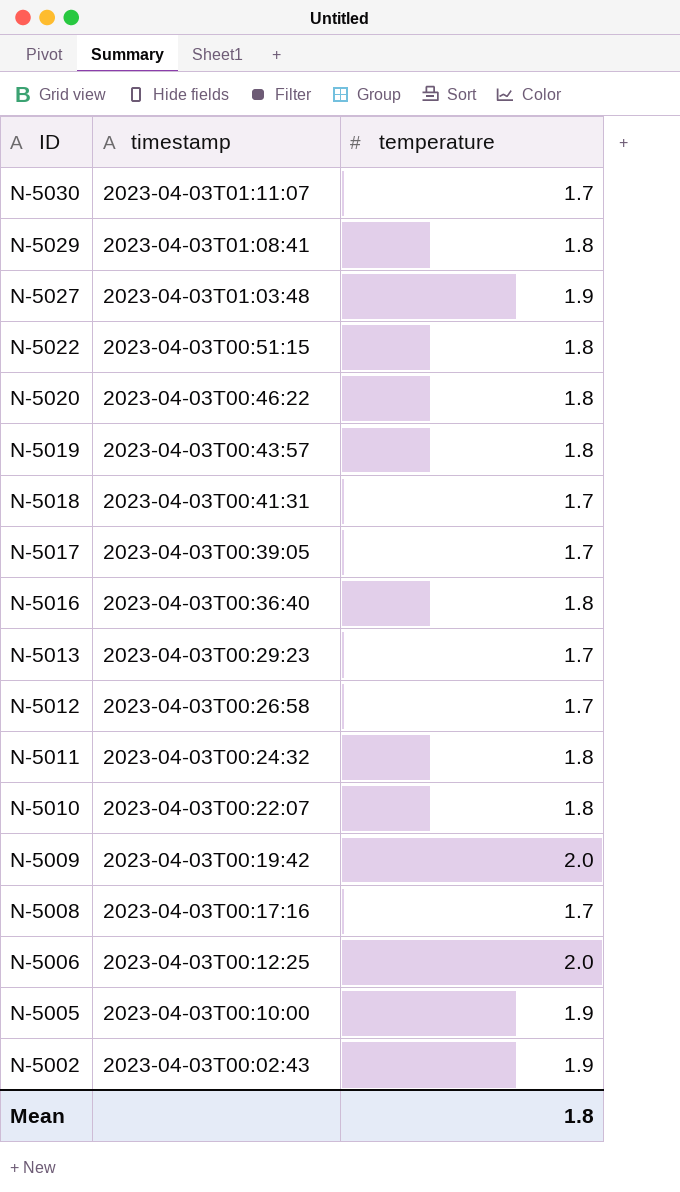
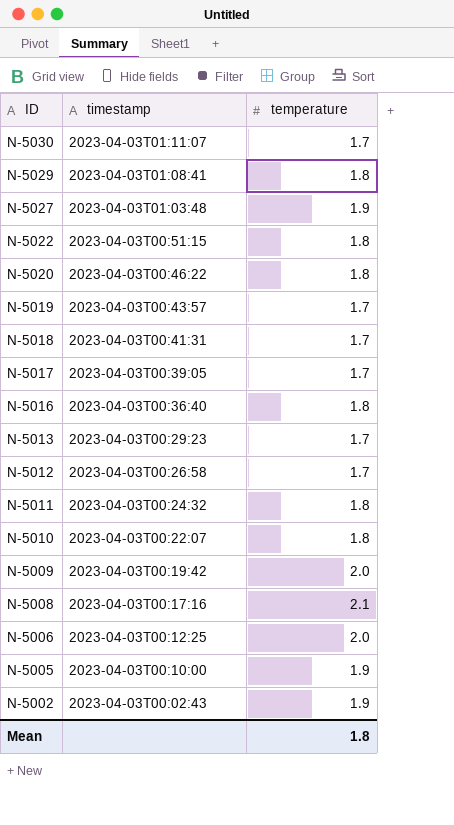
N-5019 | temperature: 1.8 -> 1.7
N-5008 | temperature: 1.7 -> 2.1

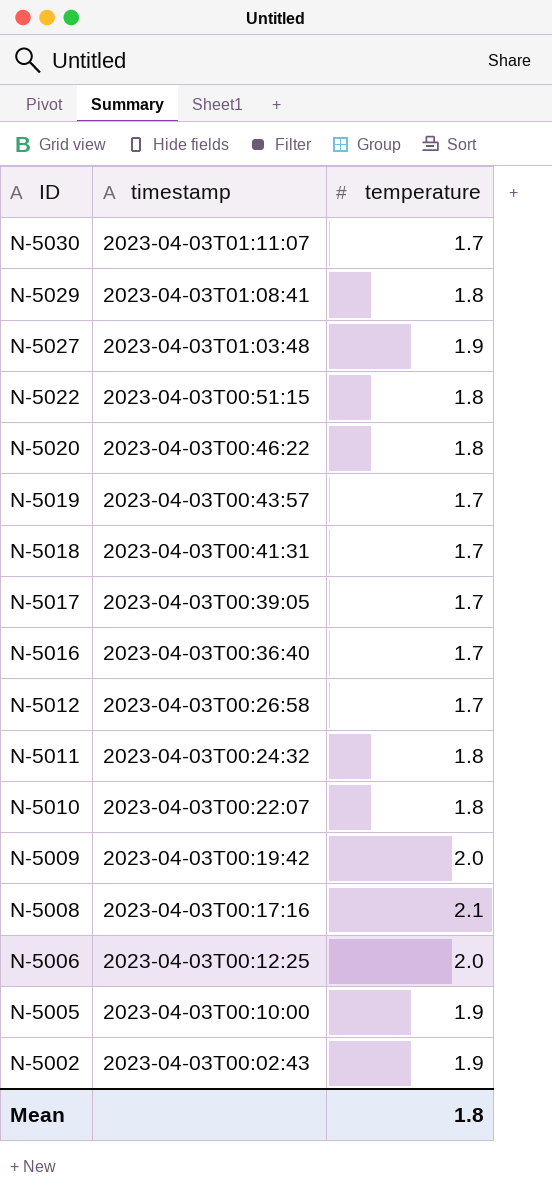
row N-5013: 2023-04-03T00:29:23 | 1.7 -> none
N-5016 | temperature: 1.8 -> 1.7

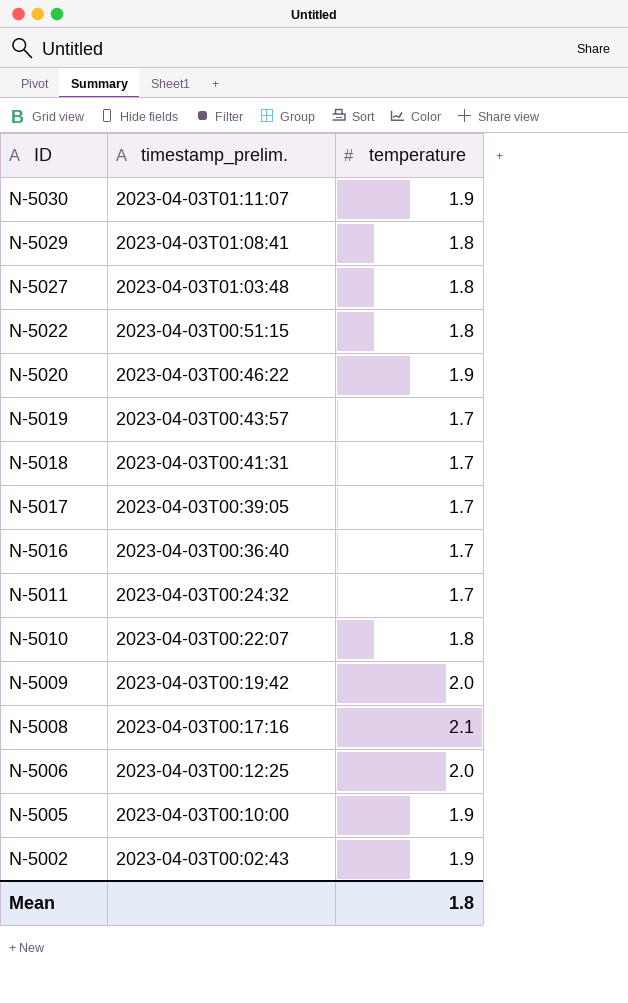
column name: timestamp -> timestamp_prelim.
row N-5012: 2023-04-03T00:26:58 | 1.7 -> none
N-5030 | temperature: 1.7 -> 1.9
N-5027 | temperature: 1.9 -> 1.8
N-5020 | temperature: 1.8 -> 1.9
N-5011 | temperature: 1.8 -> 1.7

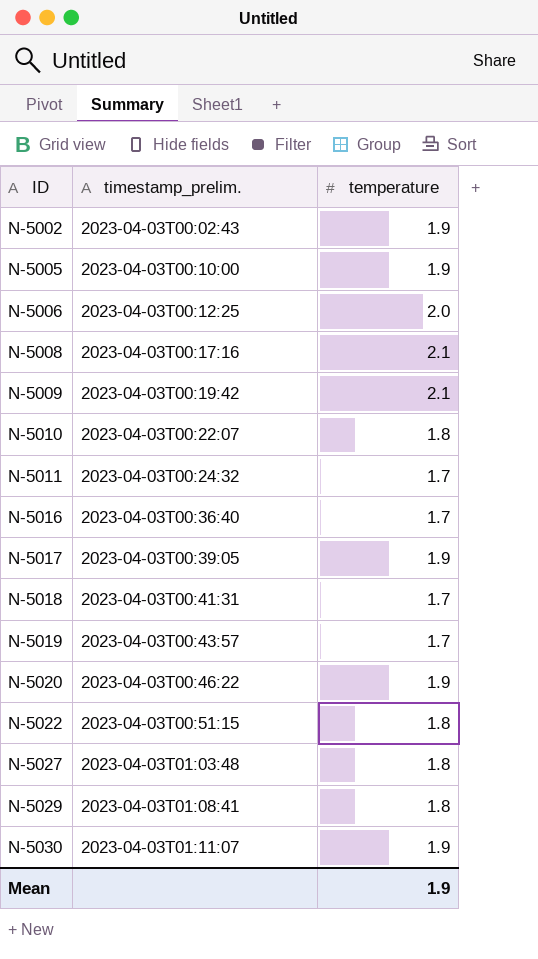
row order: ID descending -> ID ascending
N-5009 | temperature: 2.0 -> 2.1
N-5017 | temperature: 1.7 -> 1.9
Mean | temperature: 1.8 -> 1.9

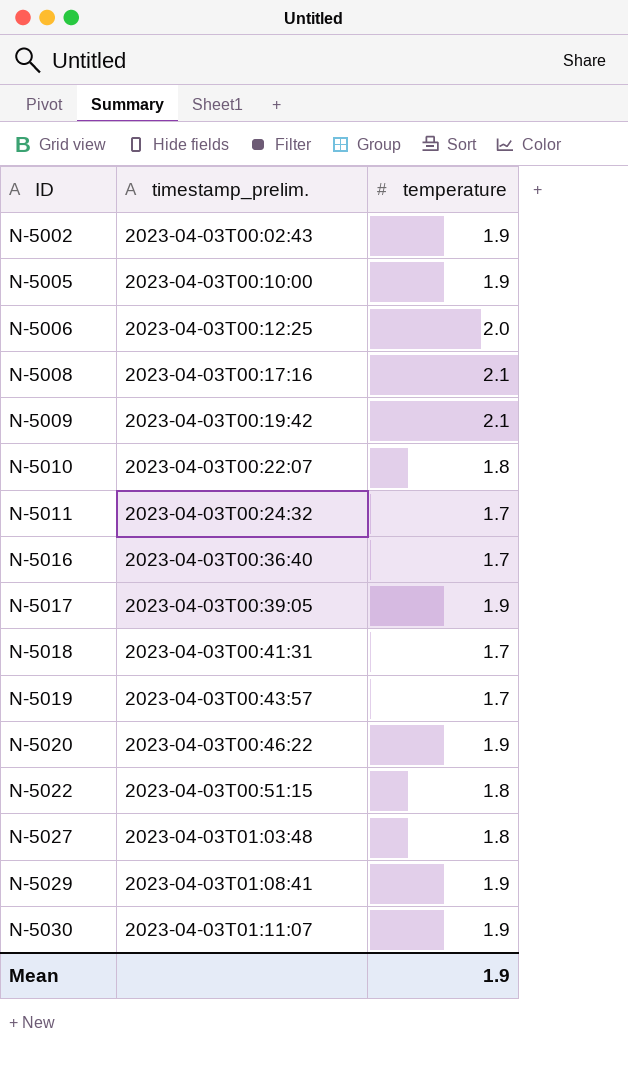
N-5029 | temperature: 1.8 -> 1.9

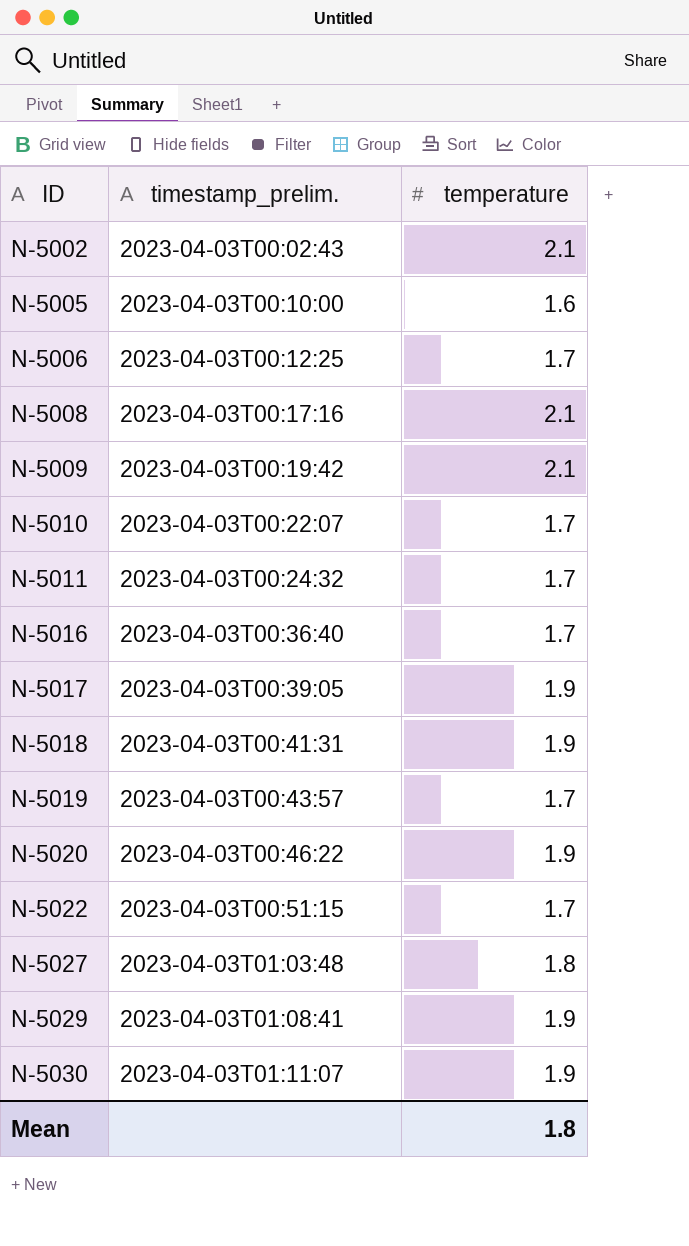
N-5002 | temperature: 1.9 -> 2.1
N-5005 | temperature: 1.9 -> 1.6
N-5006 | temperature: 2.0 -> 1.7
N-5010 | temperature: 1.8 -> 1.7
N-5018 | temperature: 1.7 -> 1.9
N-5022 | temperature: 1.8 -> 1.7
Mean | temperature: 1.9 -> 1.8

